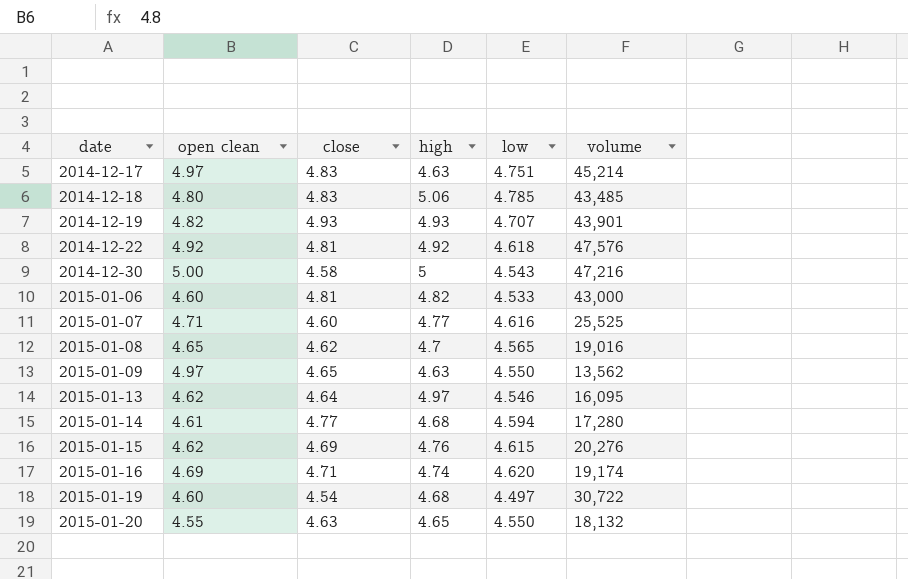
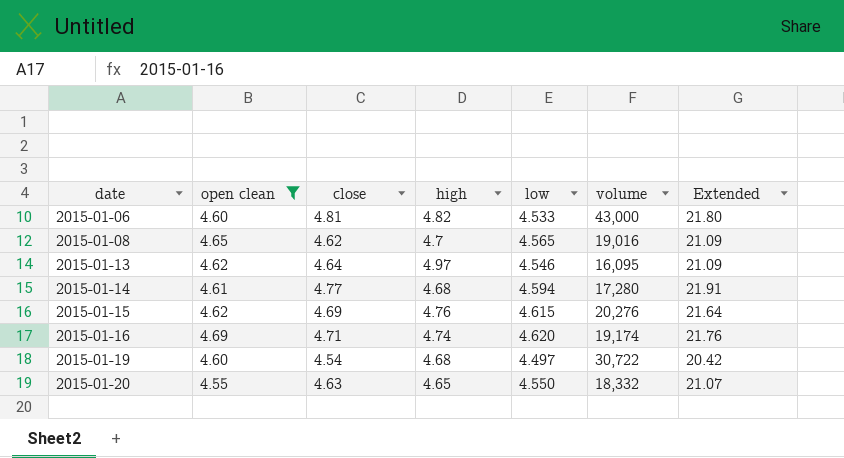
filter: none -> open clean <= 4.69
column Extended | formula: none -> [close] * [low]
2015-01-20 | volume: 18,132 -> 18,332

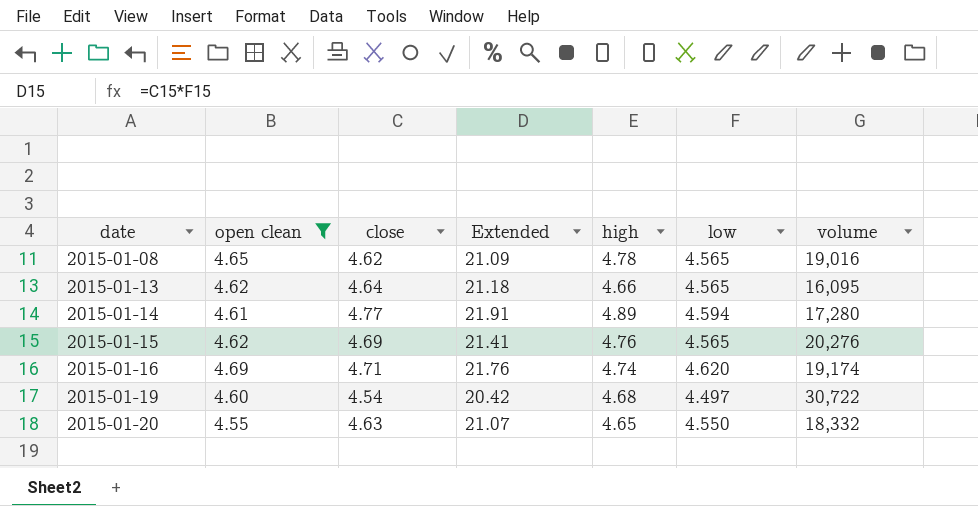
column Extended | position: 7 -> 4
row 2015-01-06: 4.60 | 4.81 | 4.82 | 4.533 | 43,000 | 21.80 -> none
2015-01-08 | high: 4.7 -> 4.78
2015-01-13 | Extended: 21.09 -> 21.18
2015-01-13 | high: 4.97 -> 4.66
2015-01-13 | low: 4.546 -> 4.565
2015-01-14 | high: 4.68 -> 4.89
2015-01-15 | Extended: 21.64 -> 21.41
2015-01-15 | low: 4.615 -> 4.565

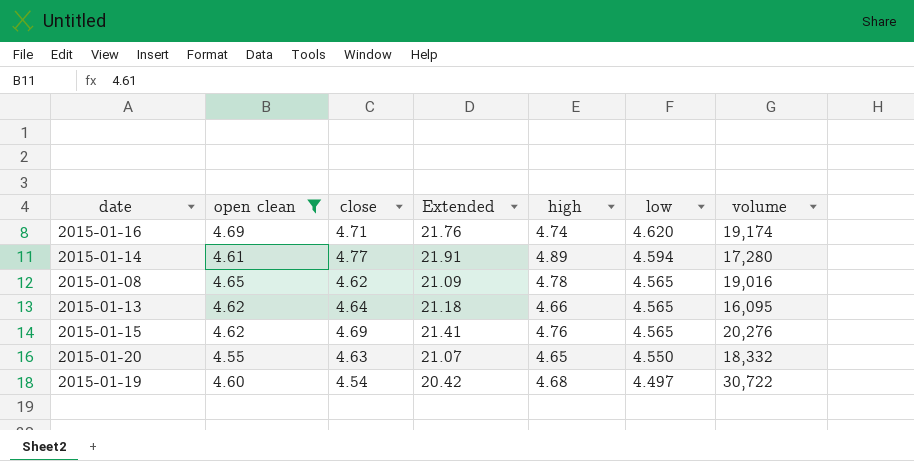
row order: date ascending -> low descending

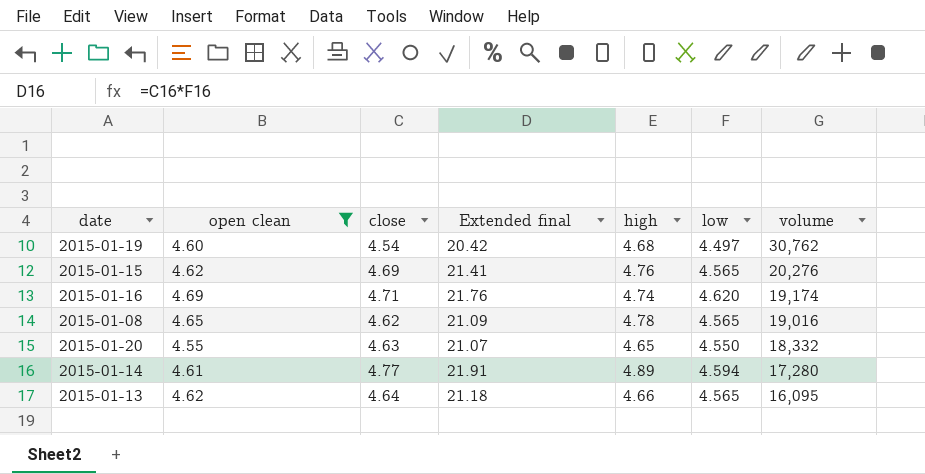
row order: low descending -> volume descending
column name: Extended -> Extended final
2015-01-19 | volume: 30,722 -> 30,762

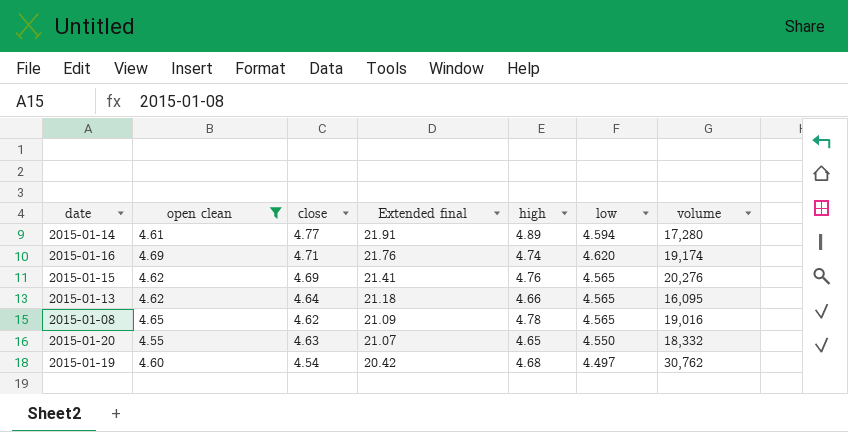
row order: volume descending -> Extended final descending

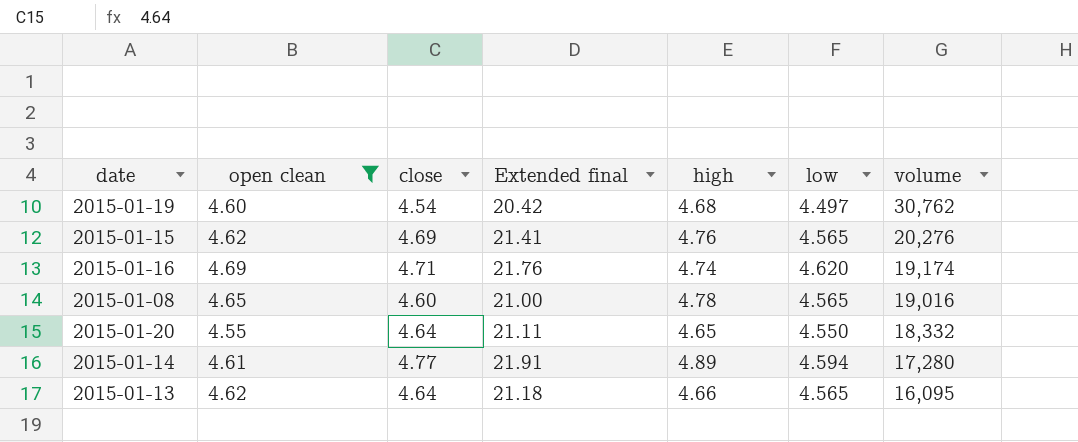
row order: Extended final descending -> volume descending
2015-01-08 | close: 4.62 -> 4.60
2015-01-08 | Extended final: 21.09 -> 21.00
2015-01-20 | close: 4.63 -> 4.64
2015-01-20 | Extended final: 21.07 -> 21.11

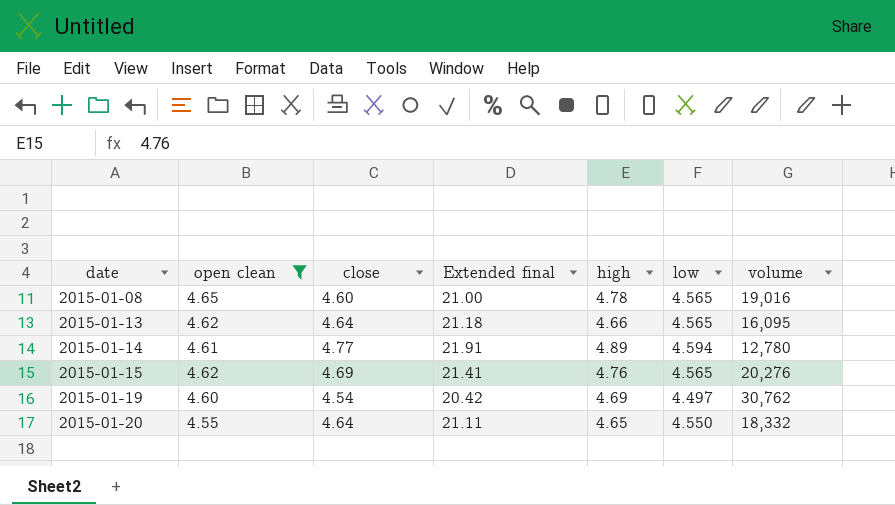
row order: volume descending -> date ascending
row 2015-01-16: 4.69 | 4.71 | 21.76 | 4.74 | 4.620 | 19,174 -> none
2015-01-14 | volume: 17,280 -> 12,780
2015-01-19 | high: 4.68 -> 4.69

